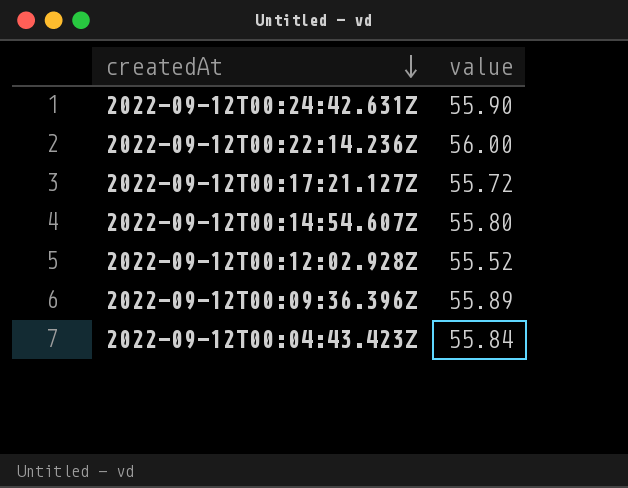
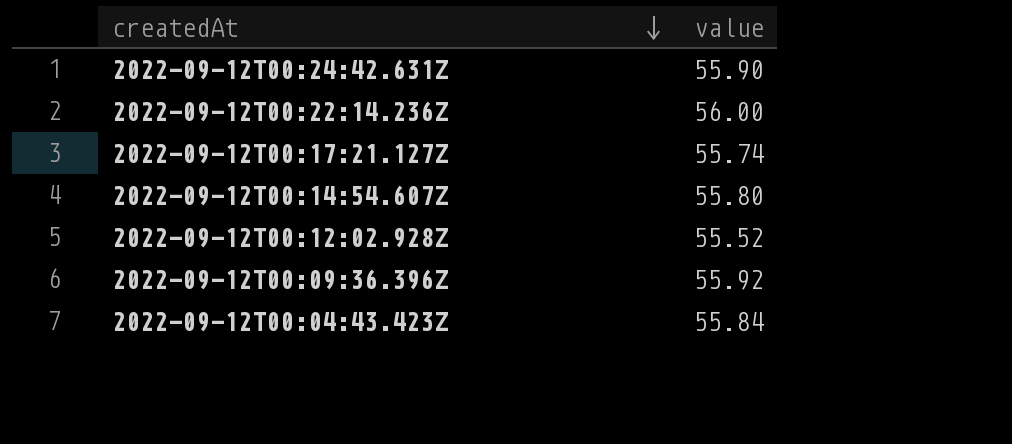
2022-09-12T00:17:21.127Z | value: 55.72 -> 55.74
2022-09-12T00:09:36.396Z | value: 55.89 -> 55.92

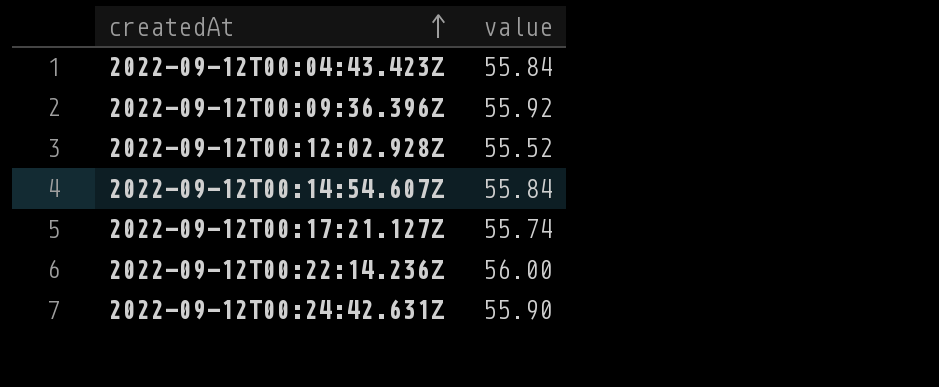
row order: createdAt descending -> createdAt ascending
2022-09-12T00:14:54.607Z | value: 55.80 -> 55.84

